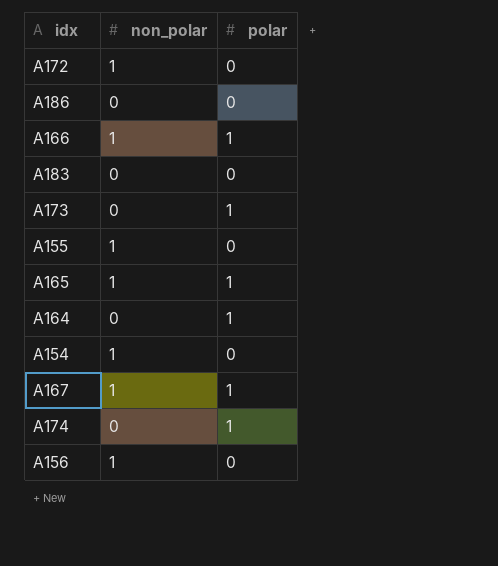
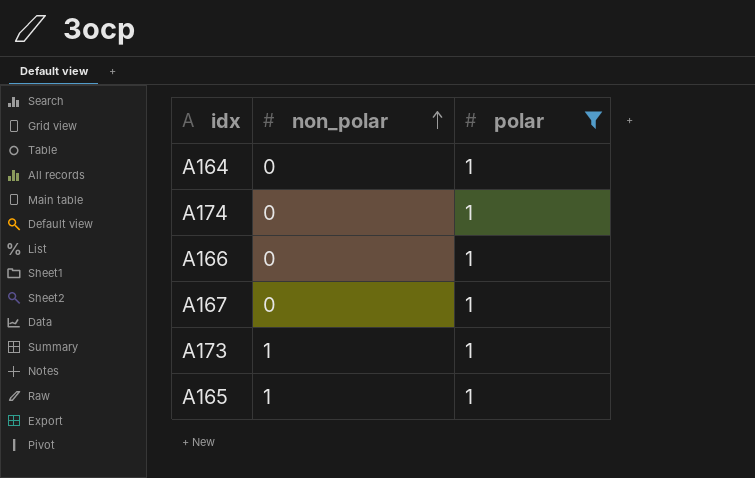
filter: none -> polar = 1
row order: none -> non_polar ascending
A166 | non_polar: 1 -> 0
A167 | non_polar: 1 -> 0
A173 | non_polar: 0 -> 1

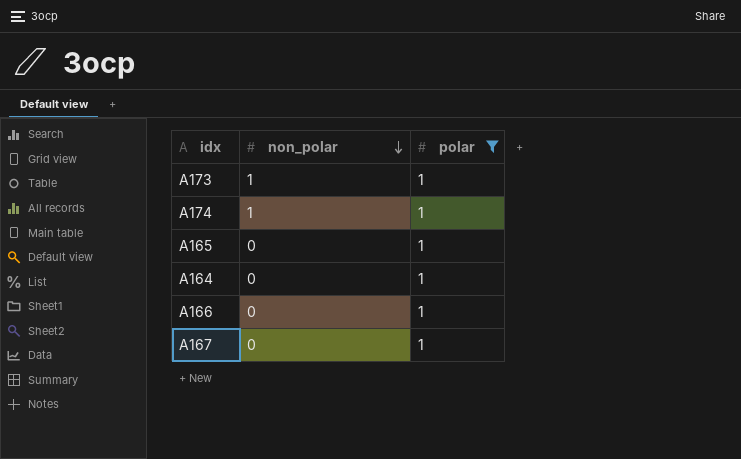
row order: non_polar ascending -> non_polar descending
A174 | non_polar: 0 -> 1
A165 | non_polar: 1 -> 0

